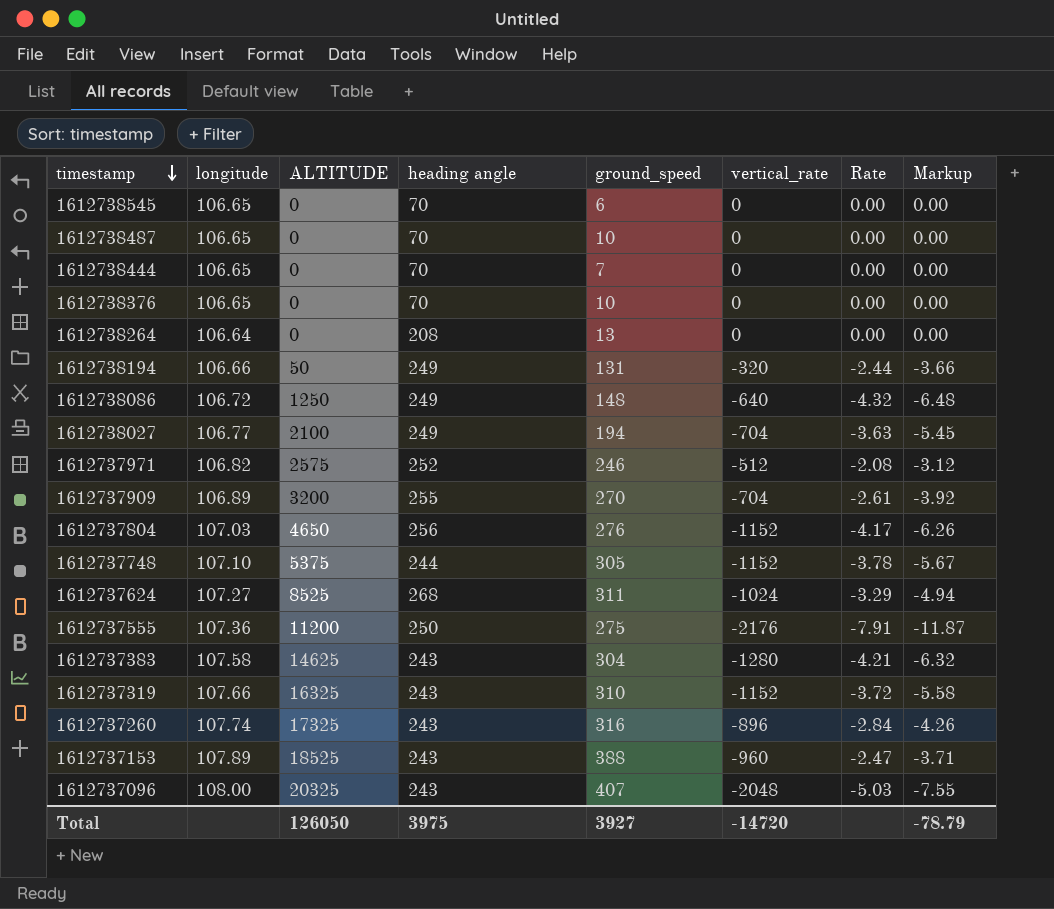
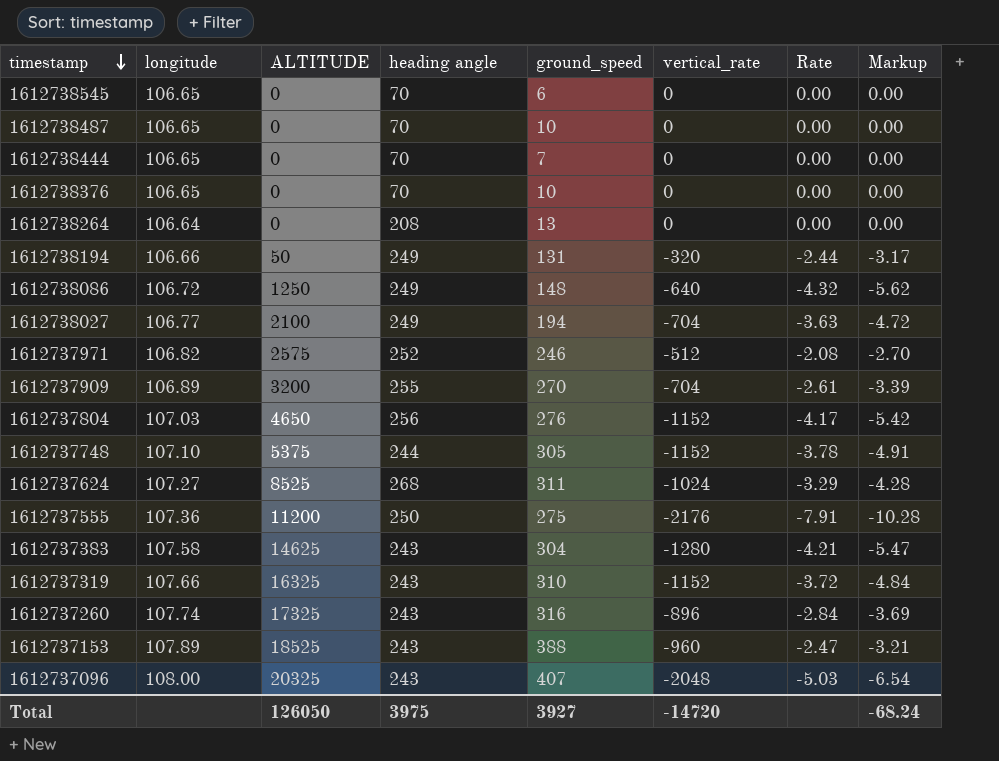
column Markup | formula: [Rate] * 1.5 -> [Rate] * 1.3
Total | Markup: -78.79 -> -68.24

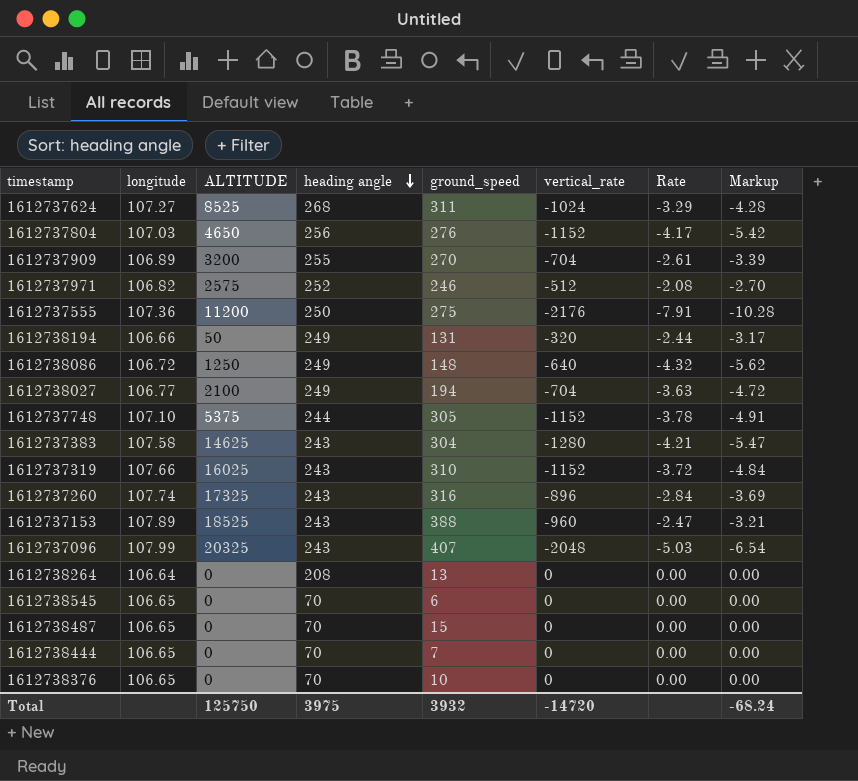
row order: timestamp descending -> heading angle descending
1612737319 | ALTITUDE: 16325 -> 16025
1612737096 | longitude: 108.00 -> 107.99
1612738487 | ground_speed: 10 -> 15
Total | ALTITUDE: 126050 -> 125750
Total | ground_speed: 3927 -> 3932

